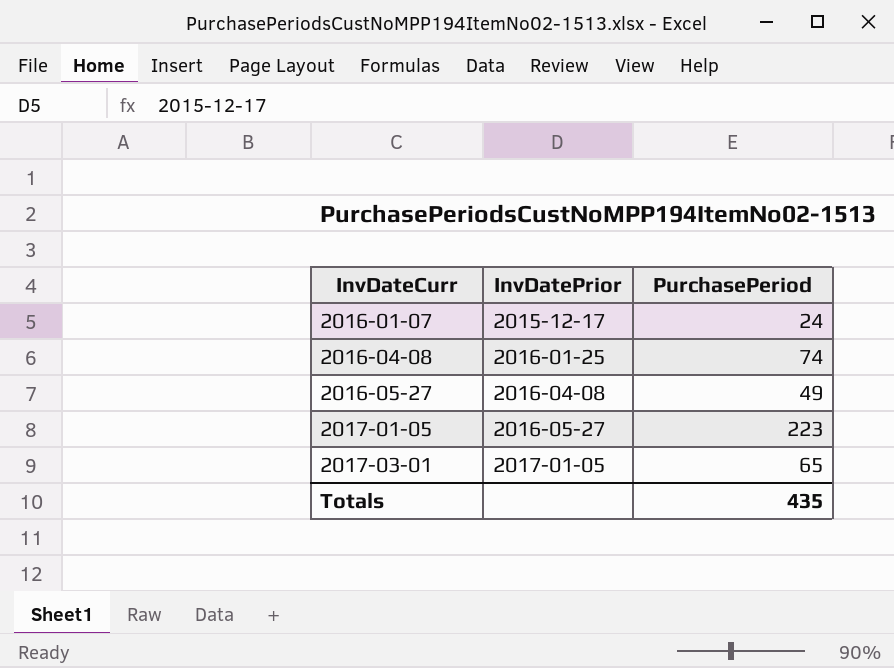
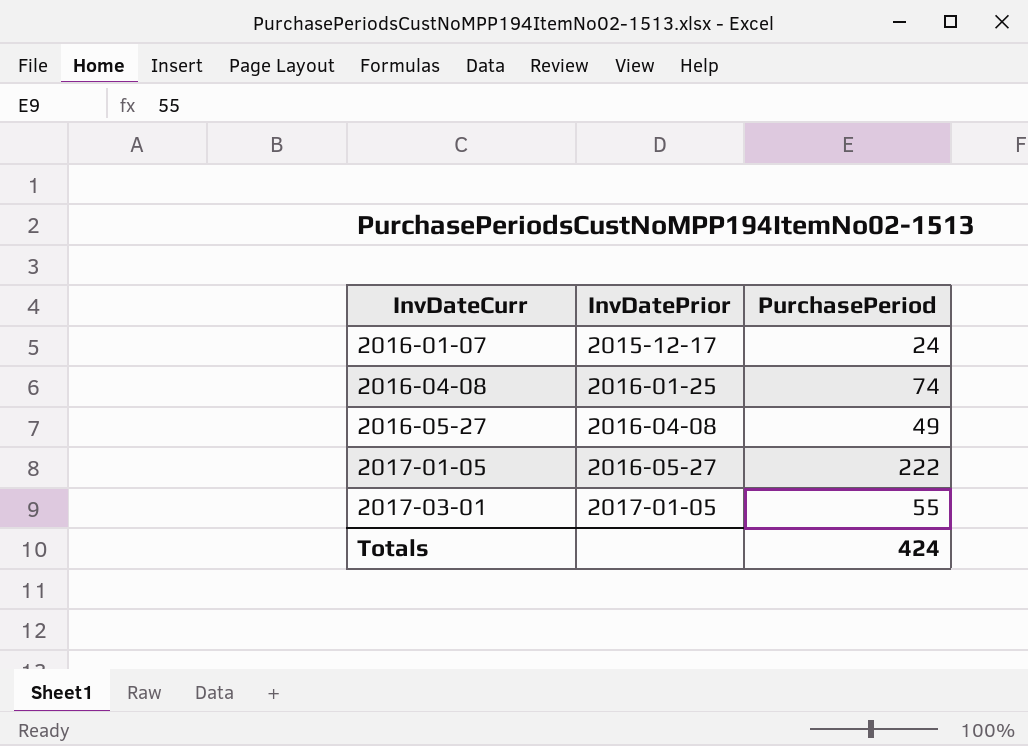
2017-01-05 | PurchasePeriod: 223 -> 222
2017-03-01 | PurchasePeriod: 65 -> 55
Totals | PurchasePeriod: 435 -> 424

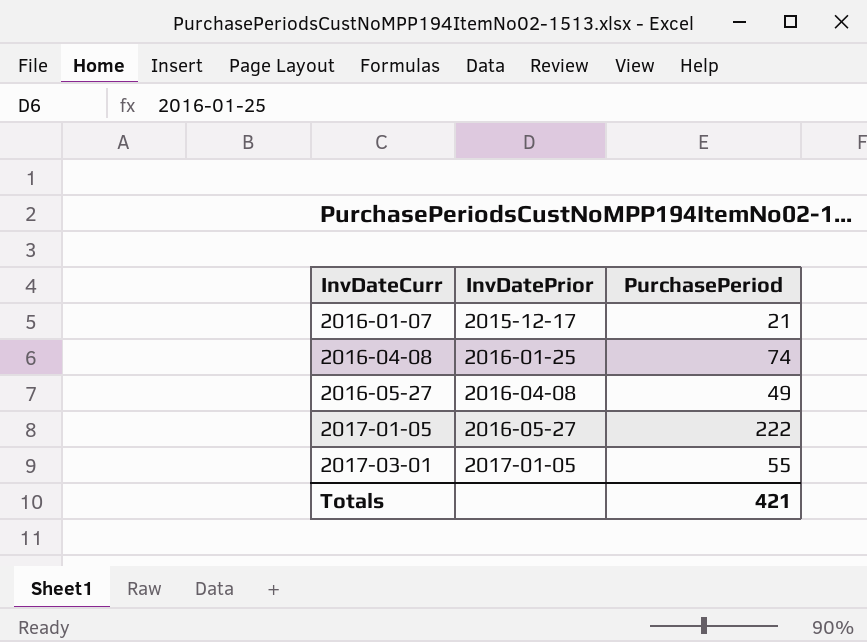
2016-01-07 | PurchasePeriod: 24 -> 21
Totals | PurchasePeriod: 424 -> 421

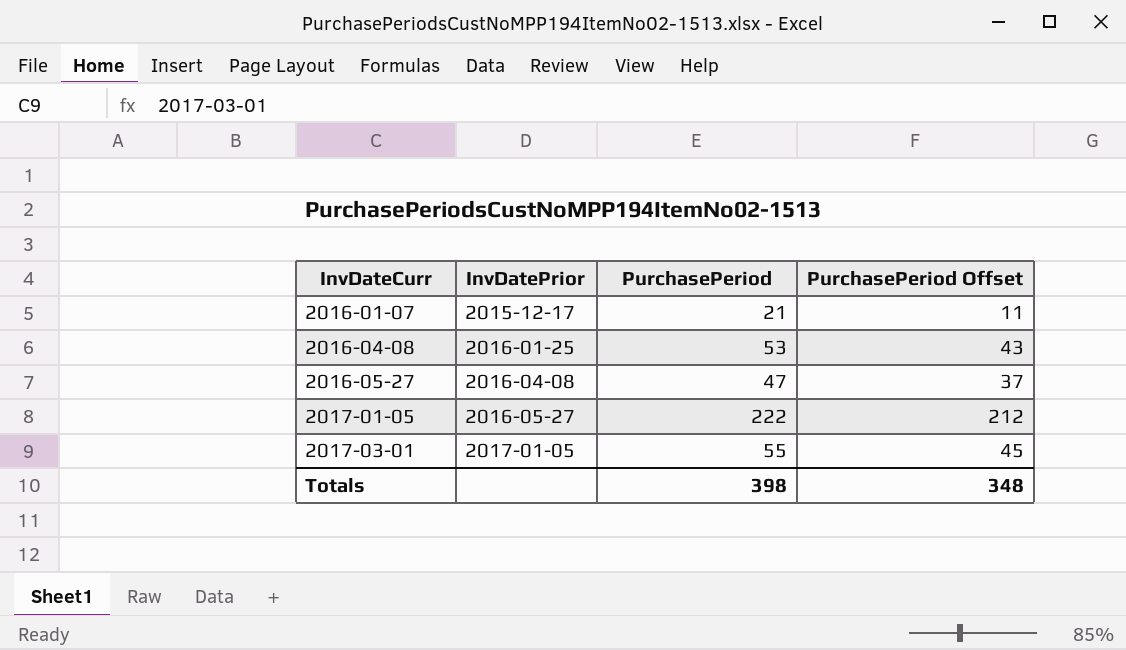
column PurchasePeriod Offset | formula: none -> [PurchasePeriod] - 10
2016-04-08 | PurchasePeriod: 74 -> 53
2016-05-27 | PurchasePeriod: 49 -> 47
Totals | PurchasePeriod: 421 -> 398

